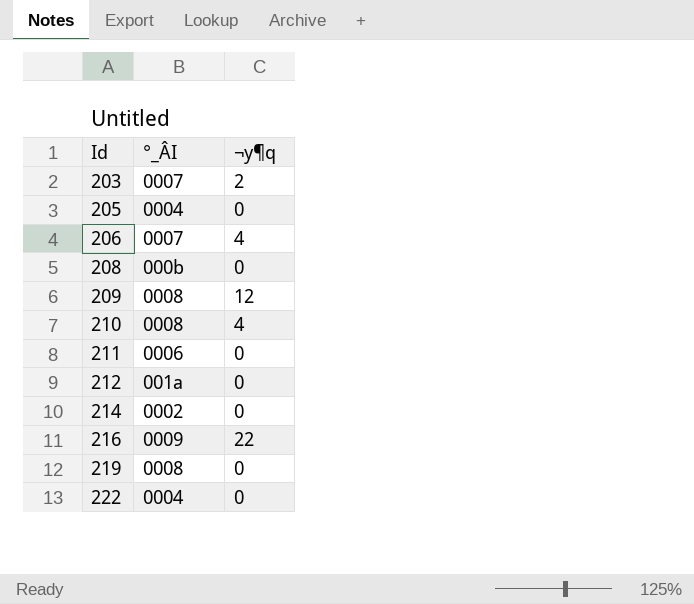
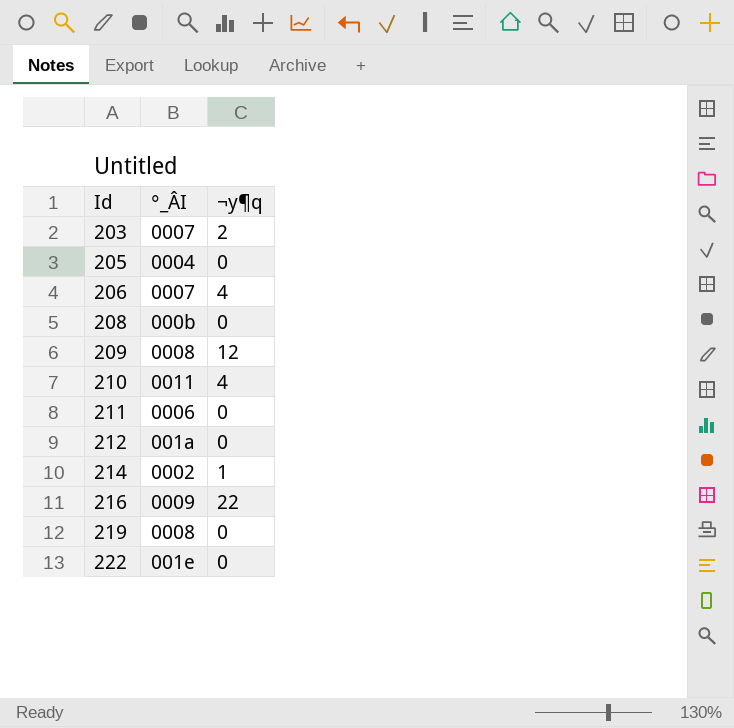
210 | °_ÂI: 0008 -> 0011
214 | ¬y¶q: 0 -> 1
222 | °_ÂI: 0004 -> 001e

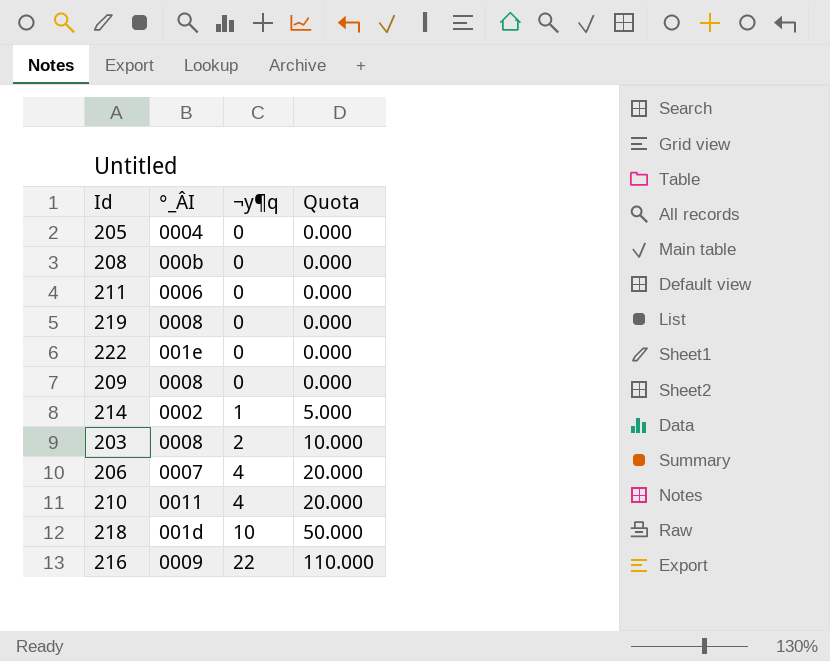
row order: Id ascending -> ¬y¶q ascending
column Quota | formula: none -> [¬y¶q] * 5
row 212: 001a | 0 -> none
209 | ¬y¶q: 12 -> 0
203 | °_ÂI: 0007 -> 0008
row 218: none -> 001d | 10 | 50.000

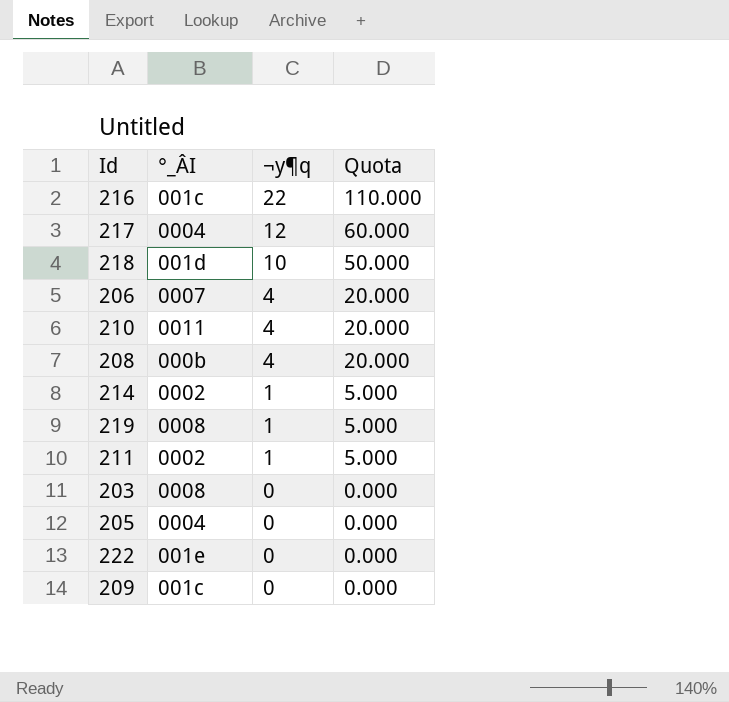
row order: ¬y¶q ascending -> ¬y¶q descending
216 | °_ÂI: 0009 -> 001c
row 217: none -> 0004 | 12 | 60.000
208 | ¬y¶q: 0 -> 4
208 | Quota: 0.000 -> 20.000
219 | ¬y¶q: 0 -> 1
219 | Quota: 0.000 -> 5.000
211 | °_ÂI: 0006 -> 0002
211 | ¬y¶q: 0 -> 1
211 | Quota: 0.000 -> 5.000
203 | ¬y¶q: 2 -> 0
203 | Quota: 10.000 -> 0.000
209 | °_ÂI: 0008 -> 001c

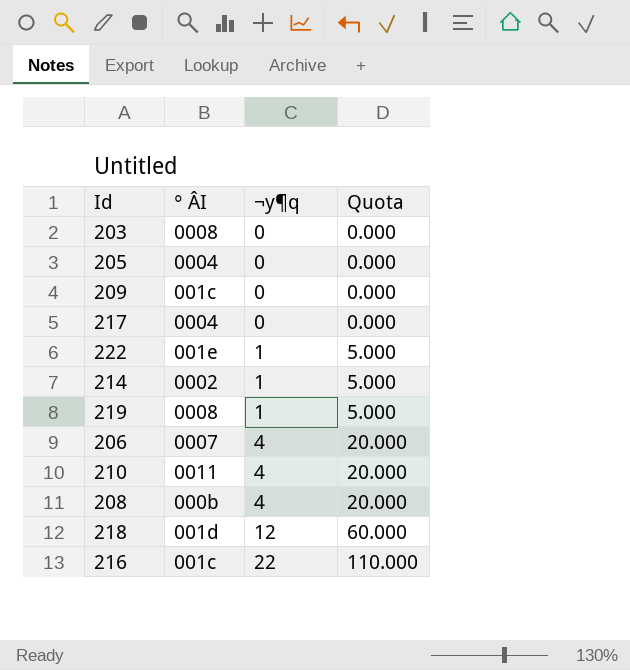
row order: ¬y¶q descending -> ¬y¶q ascending
column name: °_ÂI -> ° ÂI
row 211: 0002 | 1 | 5.000 -> none
217 | ¬y¶q: 12 -> 0
217 | Quota: 60.000 -> 0.000
222 | ¬y¶q: 0 -> 1
222 | Quota: 0.000 -> 5.000
218 | ¬y¶q: 10 -> 12
218 | Quota: 50.000 -> 60.000

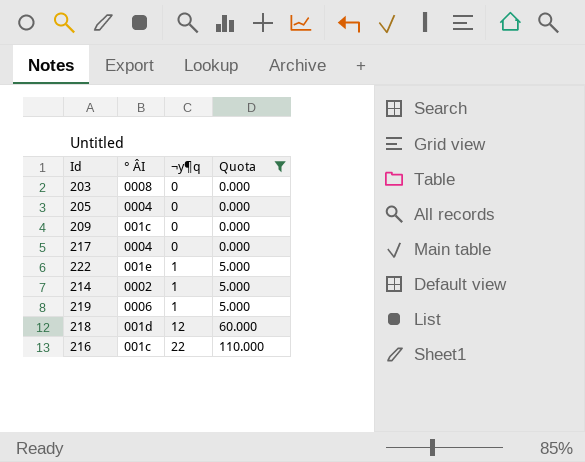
filter: none -> Quota != 20.000
219 | ° ÂI: 0008 -> 0006

